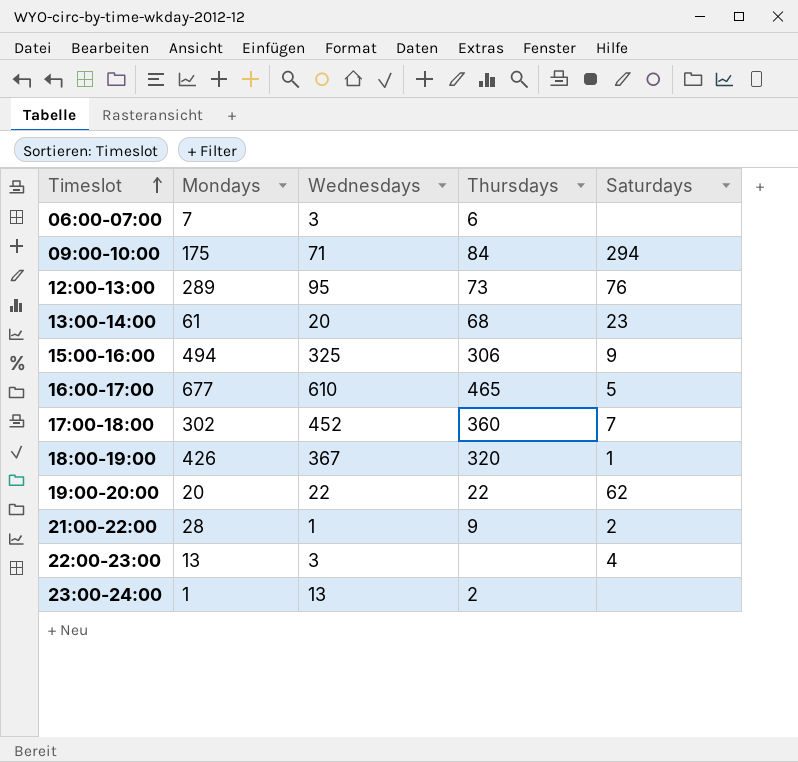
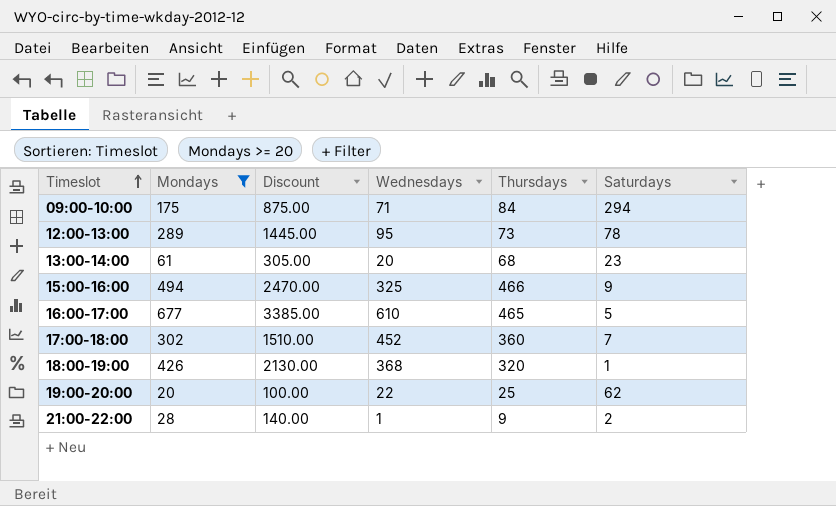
filter: none -> Mondays >= 20
column Discount | formula: none -> [Mondays] * 5
12:00-13:00 | Saturdays: 76 -> 78
15:00-16:00 | Thursdays: 306 -> 466
18:00-19:00 | Wednesdays: 367 -> 368
19:00-20:00 | Thursdays: 22 -> 25

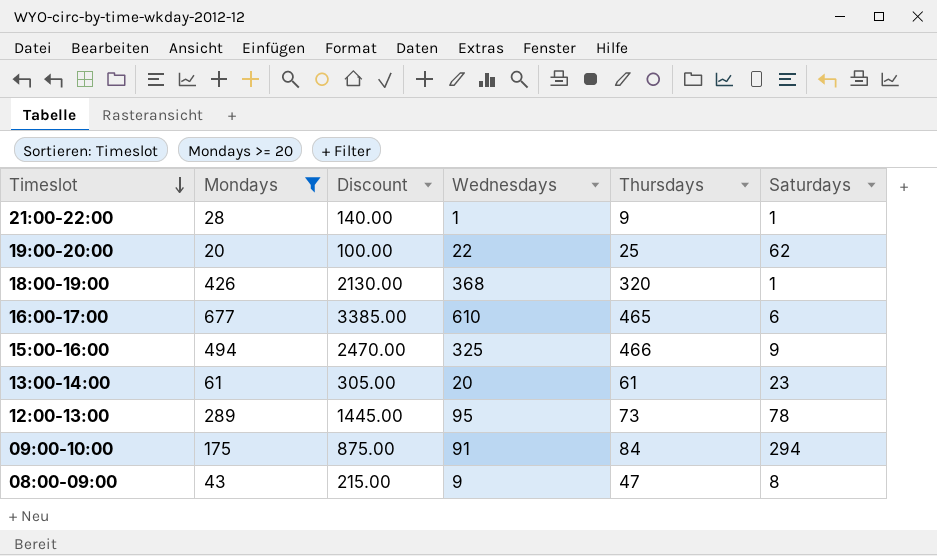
row order: Timeslot ascending -> Timeslot descending
row 17:00-18:00: 302 | 1510.00 | 452 | 360 | 7 -> none
21:00-22:00 | Saturdays: 2 -> 1
16:00-17:00 | Saturdays: 5 -> 6
13:00-14:00 | Thursdays: 68 -> 61
09:00-10:00 | Wednesdays: 71 -> 91
row 08:00-09:00: none -> 43 | 215.00 | 9 | 47 | 8

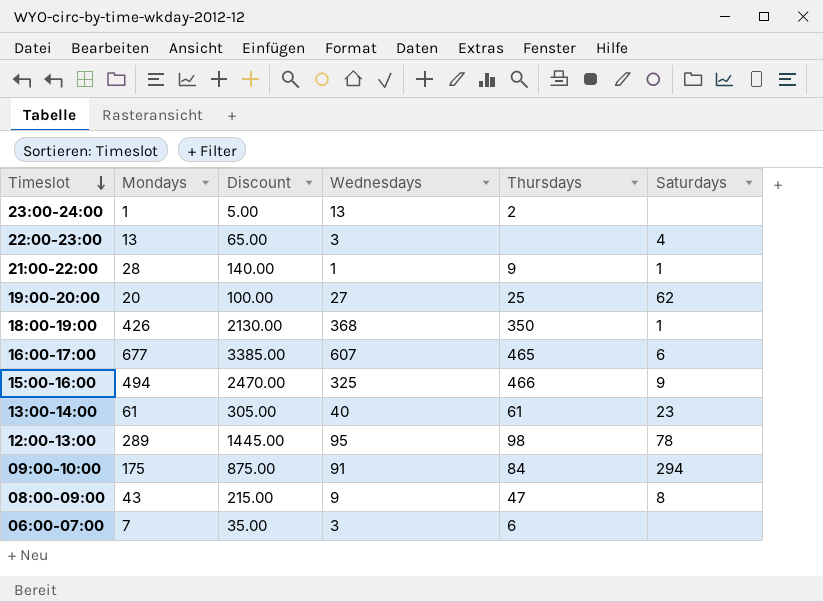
filter: Mondays >= 20 -> none
19:00-20:00 | Wednesdays: 22 -> 27
18:00-19:00 | Thursdays: 320 -> 350
16:00-17:00 | Wednesdays: 610 -> 607
13:00-14:00 | Wednesdays: 20 -> 40
12:00-13:00 | Thursdays: 73 -> 98

